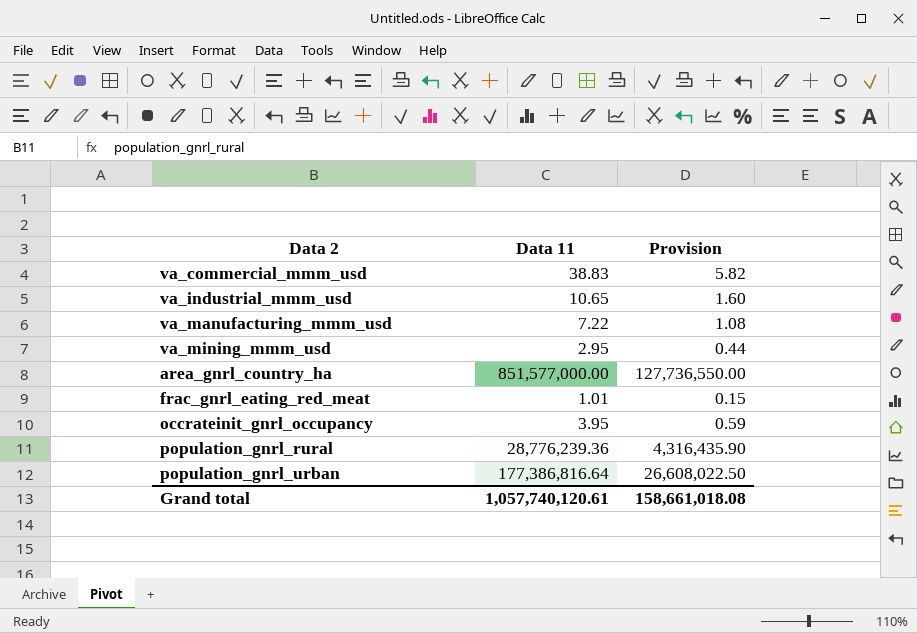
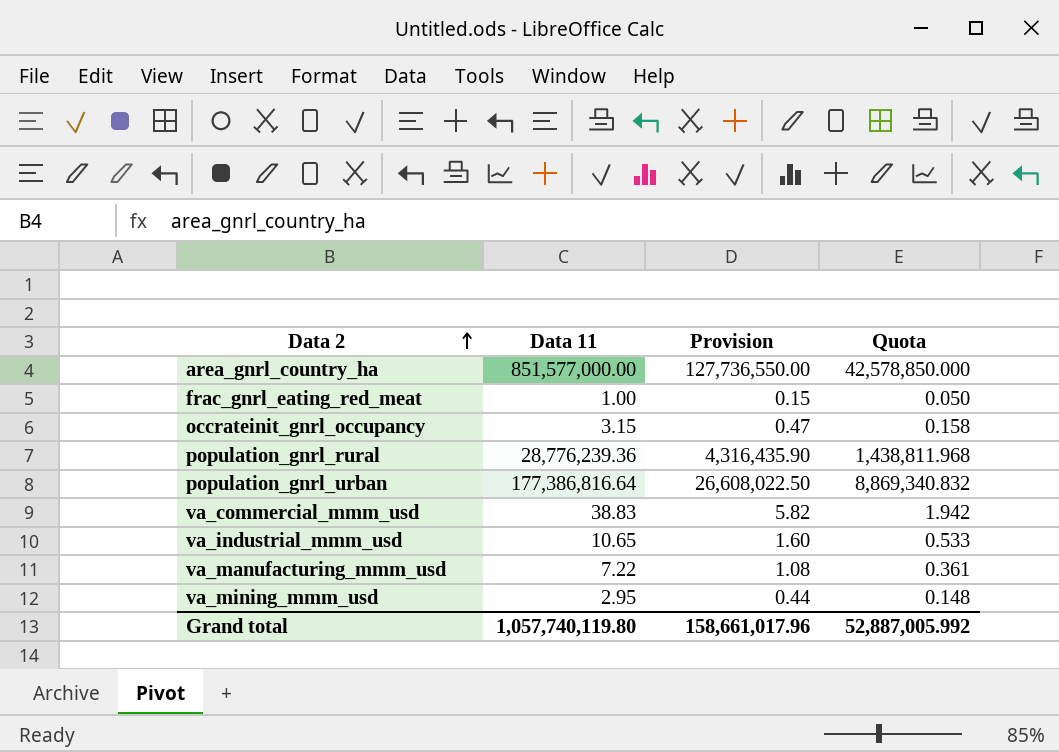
row order: none -> Data 2 ascending
column Quota | formula: none -> [Data 11] * 0.05
frac_gnrl_eating_red_meat | Data 11: 1.01 -> 1.00
occrateinit_gnrl_occupancy | Data 11: 3.95 -> 3.15
occrateinit_gnrl_occupancy | Provision: 0.59 -> 0.47
Grand total | Data 11: 1,057,740,120.61 -> 1,057,740,119.80
Grand total | Provision: 158,661,018.08 -> 158,661,017.96

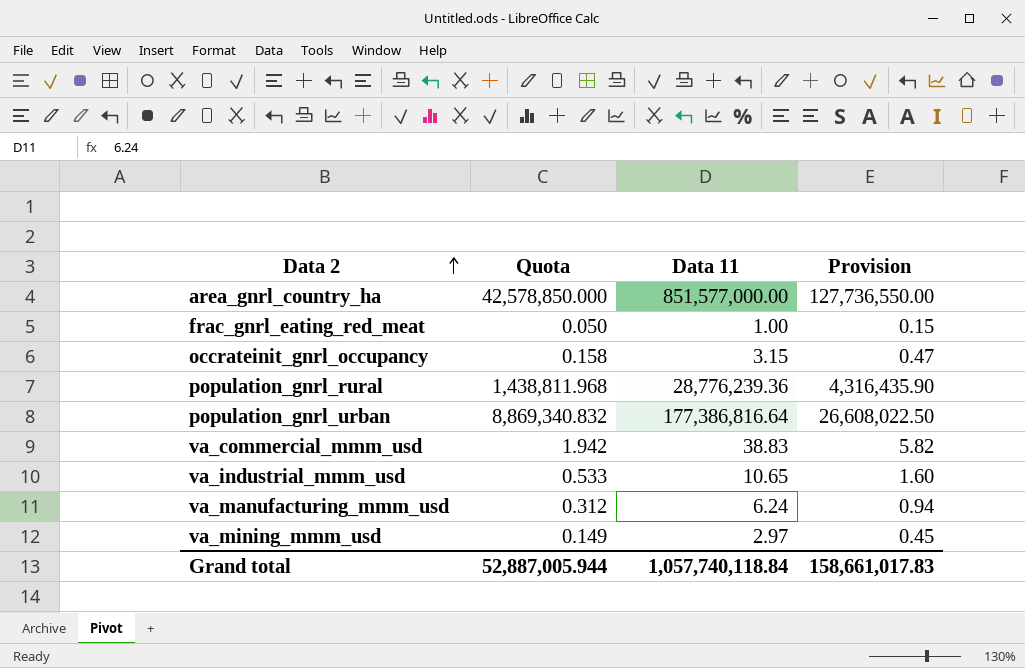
column Quota | position: 4 -> 2
va_manufacturing_mmm_usd | Quota: 0.361 -> 0.312
va_manufacturing_mmm_usd | Data 11: 7.22 -> 6.24
va_manufacturing_mmm_usd | Provision: 1.08 -> 0.94
va_mining_mmm_usd | Quota: 0.148 -> 0.149
va_mining_mmm_usd | Data 11: 2.95 -> 2.97
va_mining_mmm_usd | Provision: 0.44 -> 0.45
Grand total | Quota: 52,887,005.992 -> 52,887,005.944
Grand total | Data 11: 1,057,740,119.80 -> 1,057,740,118.84
Grand total | Provision: 158,661,017.96 -> 158,661,017.83

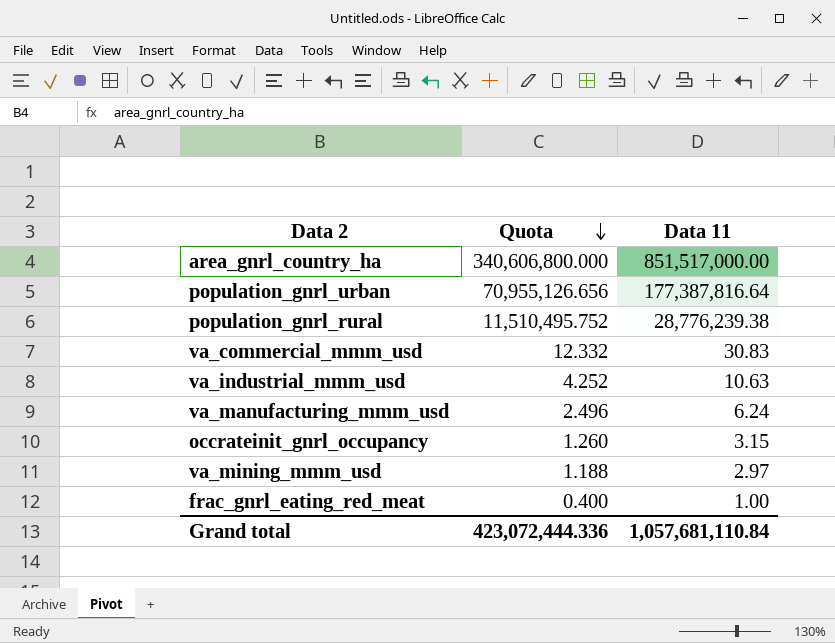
row order: Data 2 ascending -> Quota descending
column Provision | formula: [Data 11] * 0.15 -> none
column Quota | formula: [Data 11] * 0.05 -> [Data 11] * 0.4
area_gnrl_country_ha | Data 11: 851,577,000.00 -> 851,517,000.00
population_gnrl_urban | Data 11: 177,386,816.64 -> 177,387,816.64
population_gnrl_rural | Data 11: 28,776,239.36 -> 28,776,239.38
va_commercial_mmm_usd | Data 11: 38.83 -> 30.83
va_industrial_mmm_usd | Data 11: 10.65 -> 10.63
Grand total | Quota: 52,887,005.944 -> 423,072,444.336
Grand total | Data 11: 1,057,740,118.84 -> 1,057,681,110.84

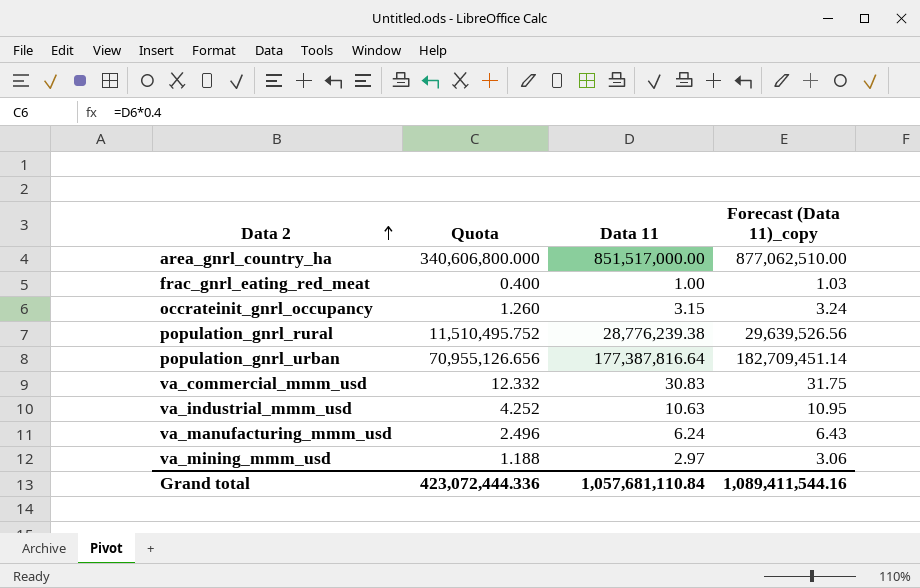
row order: Quota descending -> Data 2 ascending
column Forecast (Data 11)_copy | formula: none -> [Data 11] * 1.03

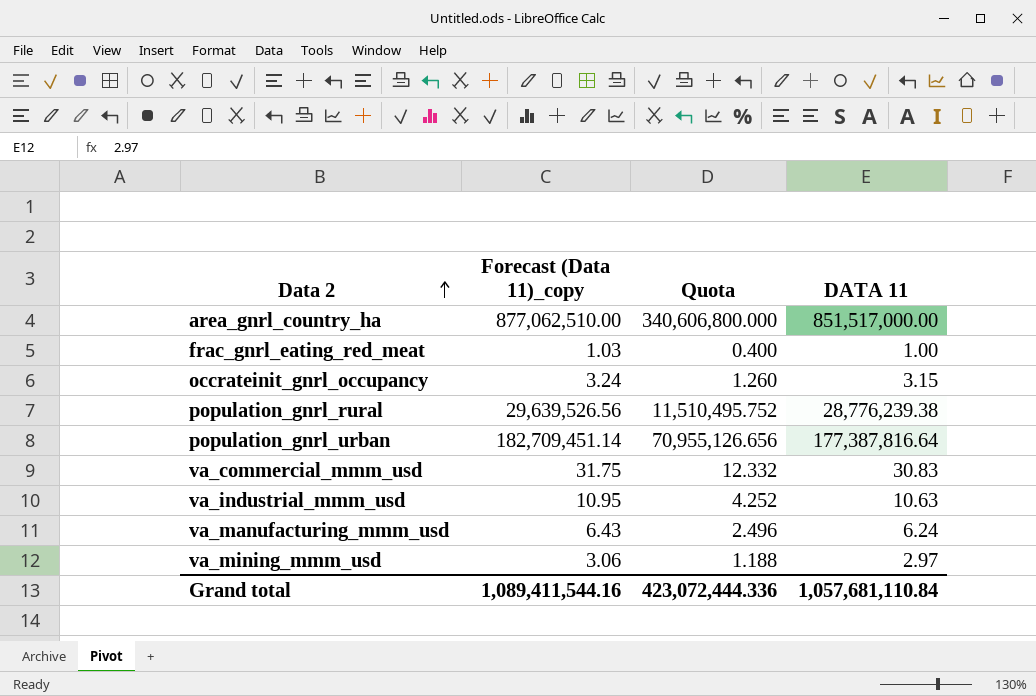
column Forecast (Data 11)_copy | position: 4 -> 2
column name: Data 11 -> DATA 11

